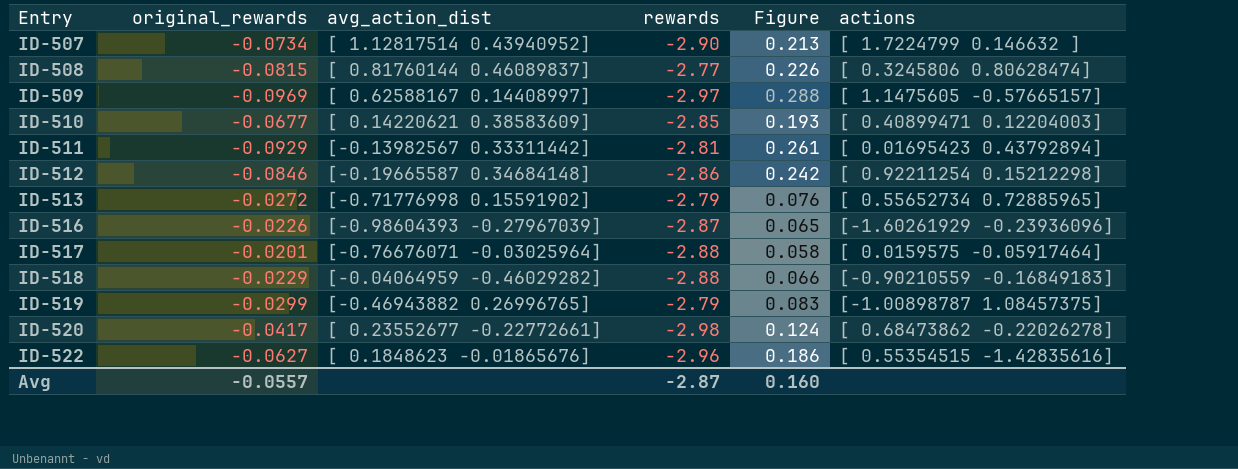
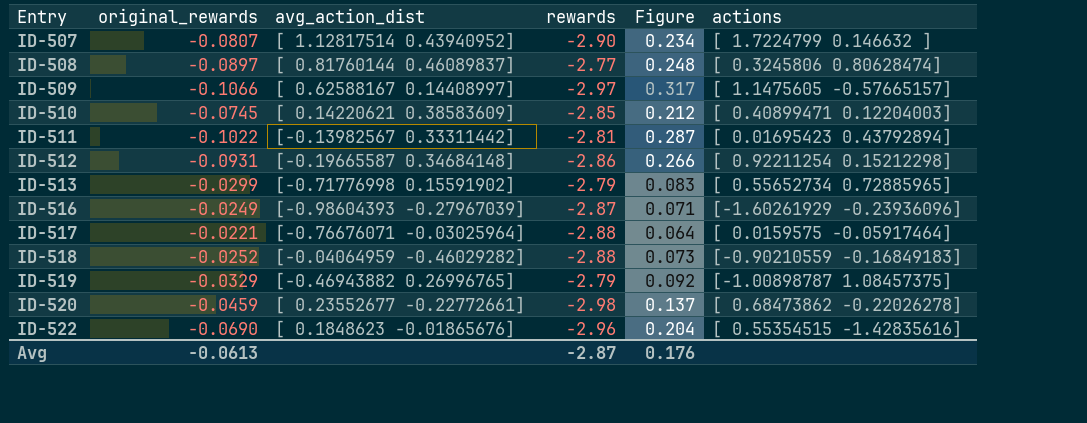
ID-507 | original_rewards: -0.0734 -> -0.0807
ID-507 | Figure: 0.213 -> 0.234
ID-508 | original_rewards: -0.0815 -> -0.0897
ID-508 | Figure: 0.226 -> 0.248
ID-509 | original_rewards: -0.0969 -> -0.1066
ID-509 | Figure: 0.288 -> 0.317
ID-510 | original_rewards: -0.0677 -> -0.0745
ID-510 | Figure: 0.193 -> 0.212
ID-511 | original_rewards: -0.0929 -> -0.1022
ID-511 | Figure: 0.261 -> 0.287
ID-512 | original_rewards: -0.0846 -> -0.0931
ID-512 | Figure: 0.242 -> 0.266
ID-513 | original_rewards: -0.0272 -> -0.0299
ID-513 | Figure: 0.076 -> 0.083
ID-516 | original_rewards: -0.0226 -> -0.0249
ID-516 | Figure: 0.065 -> 0.071
ID-517 | original_rewards: -0.0201 -> -0.0221
ID-517 | Figure: 0.058 -> 0.064
ID-518 | original_rewards: -0.0229 -> -0.0252
ID-518 | Figure: 0.066 -> 0.073
ID-519 | original_rewards: -0.0299 -> -0.0329
ID-519 | Figure: 0.083 -> 0.092
ID-520 | original_rewards: -0.0417 -> -0.0459
ID-520 | Figure: 0.124 -> 0.137
ID-522 | original_rewards: -0.0627 -> -0.0690
ID-522 | Figure: 0.186 -> 0.204
Avg | original_rewards: -0.0557 -> -0.0613
Avg | Figure: 0.160 -> 0.176

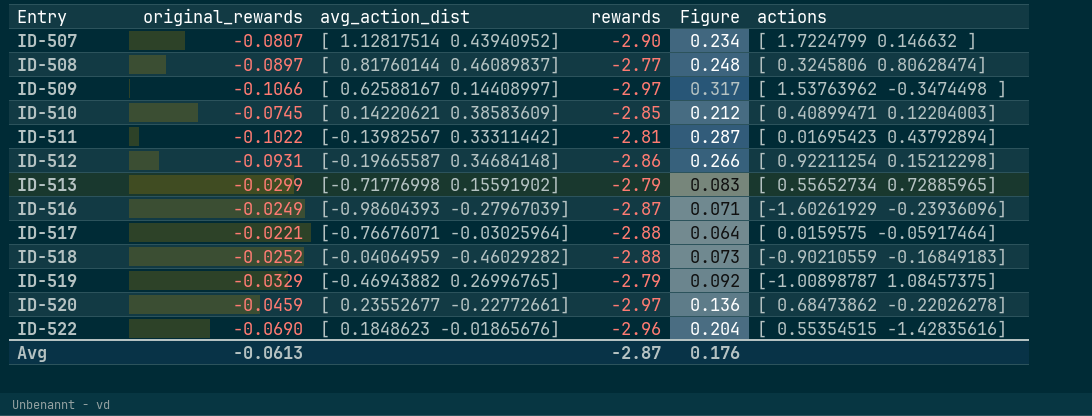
ID-509 | actions: [ 1.1475605 -0.57665157] -> [ 1.53763962 -0.3474498 ]
ID-520 | rewards: -2.98 -> -2.97
ID-520 | Figure: 0.137 -> 0.136

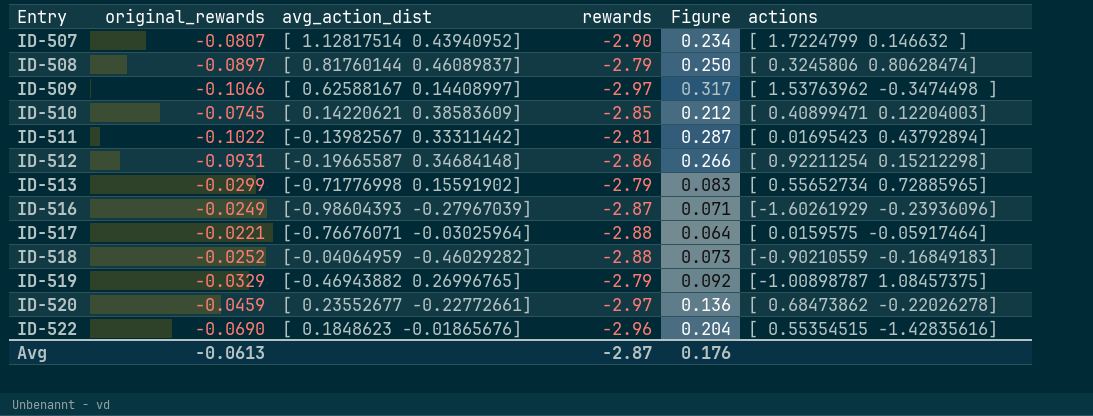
ID-508 | rewards: -2.77 -> -2.79
ID-508 | Figure: 0.248 -> 0.250

